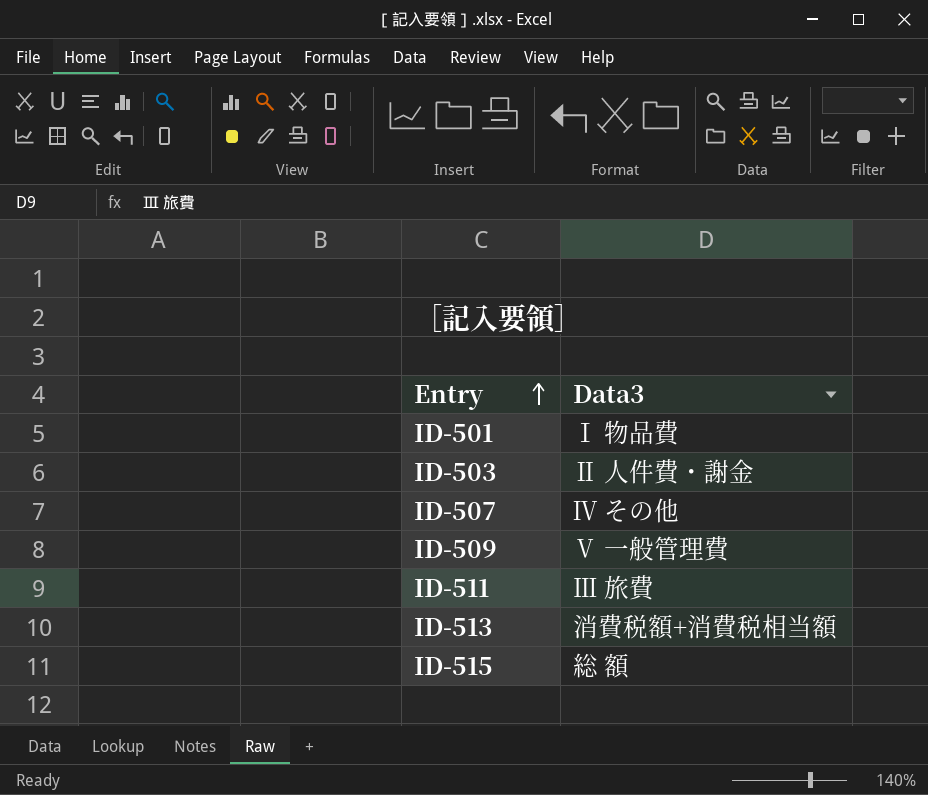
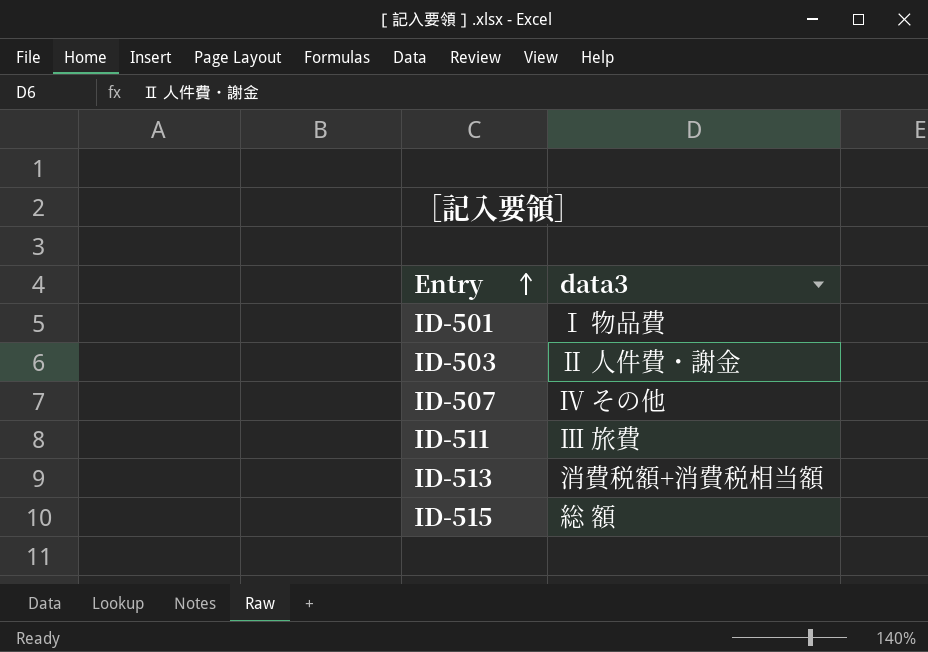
column name: Data3 -> data3
row ID-509: Ⅴ 一般管理費 -> none

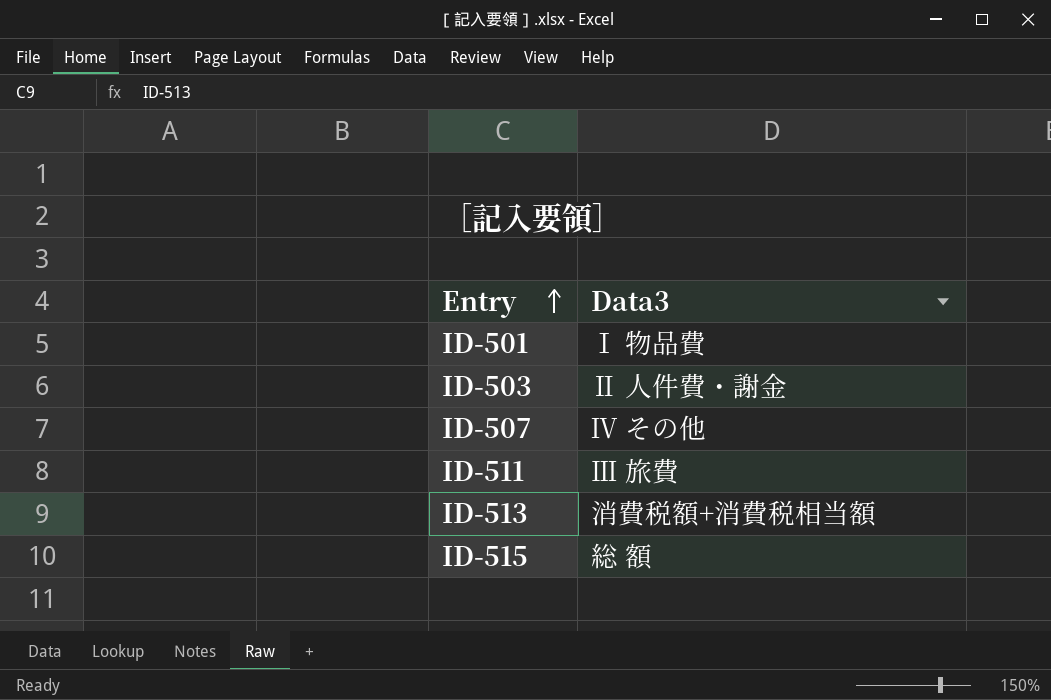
column name: data3 -> Data3

